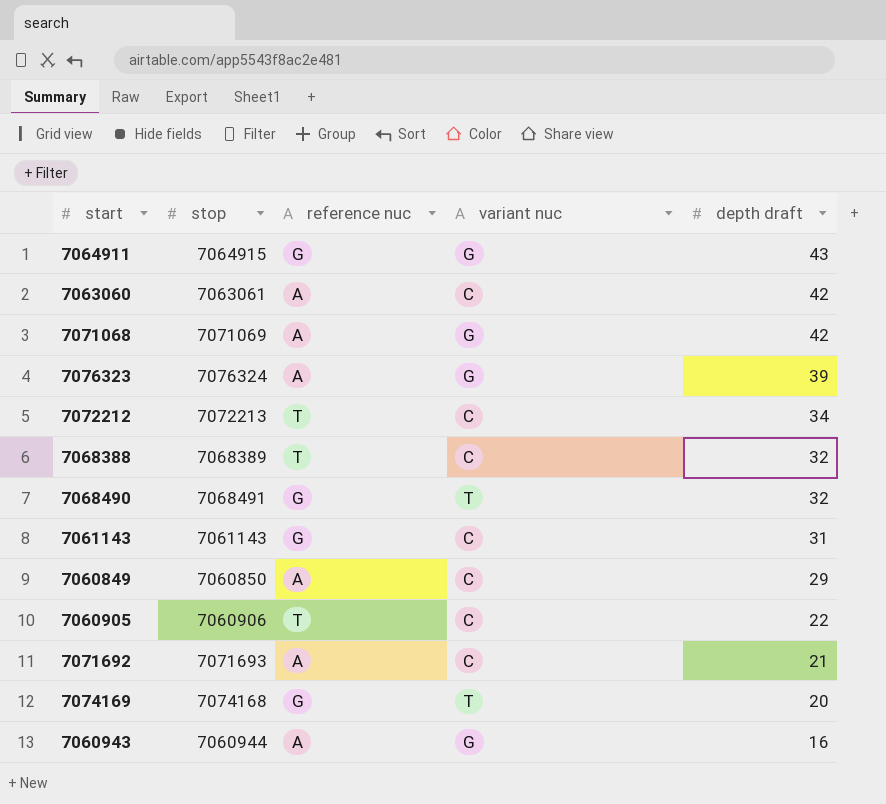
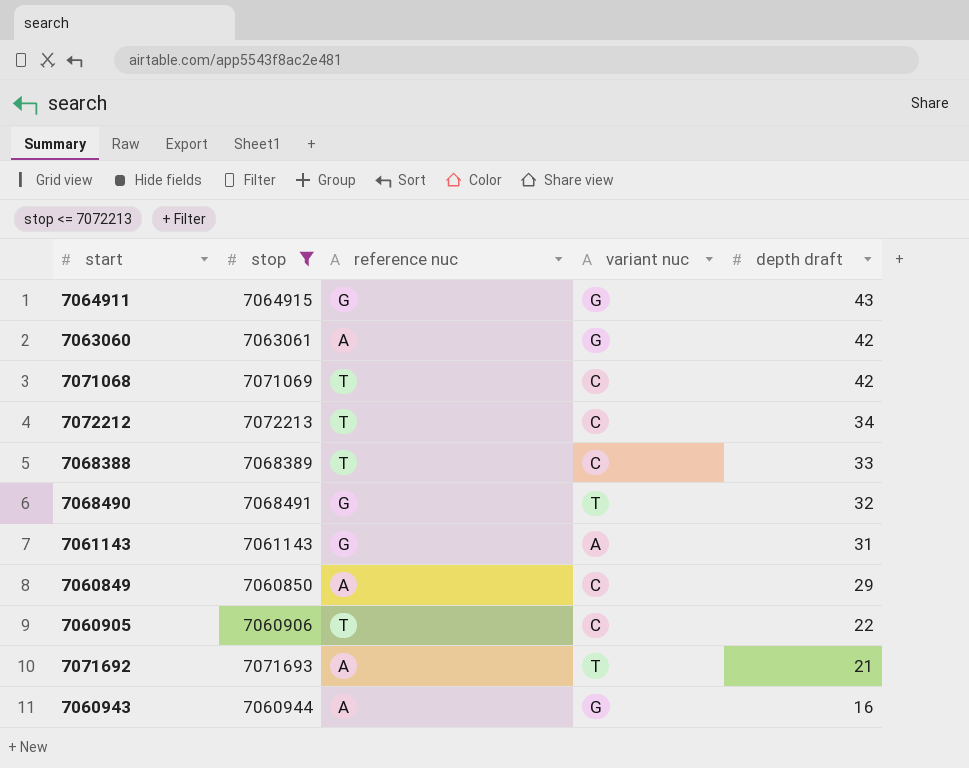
filter: none -> stop <= 7072213
7063060 | variant nuc: C -> G
7071068 | reference nuc: A -> T
7071068 | variant nuc: G -> C
7068388 | depth draft: 32 -> 33
7061143 | variant nuc: C -> A
7071692 | variant nuc: C -> T

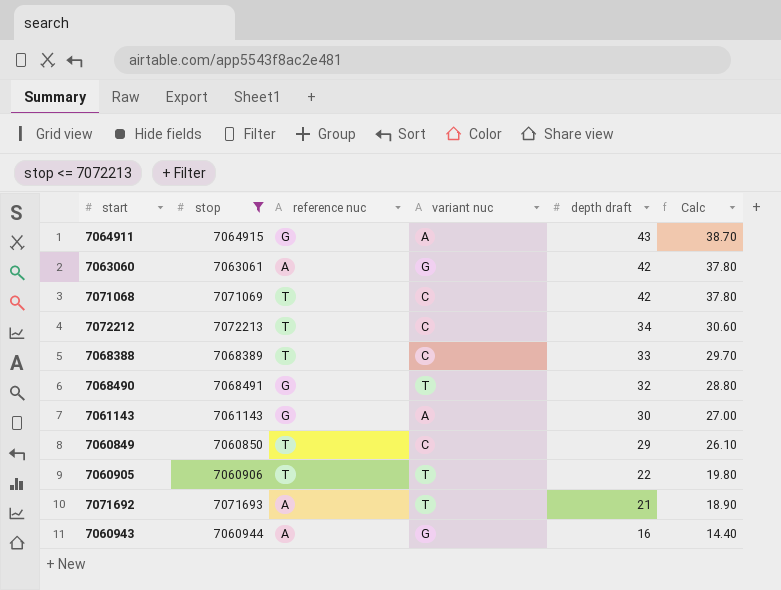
column Calc | formula: none -> [depth draft] * 0.9
7064911 | variant nuc: G -> A
7061143 | depth draft: 31 -> 30
7060849 | reference nuc: A -> T
7060905 | variant nuc: C -> T

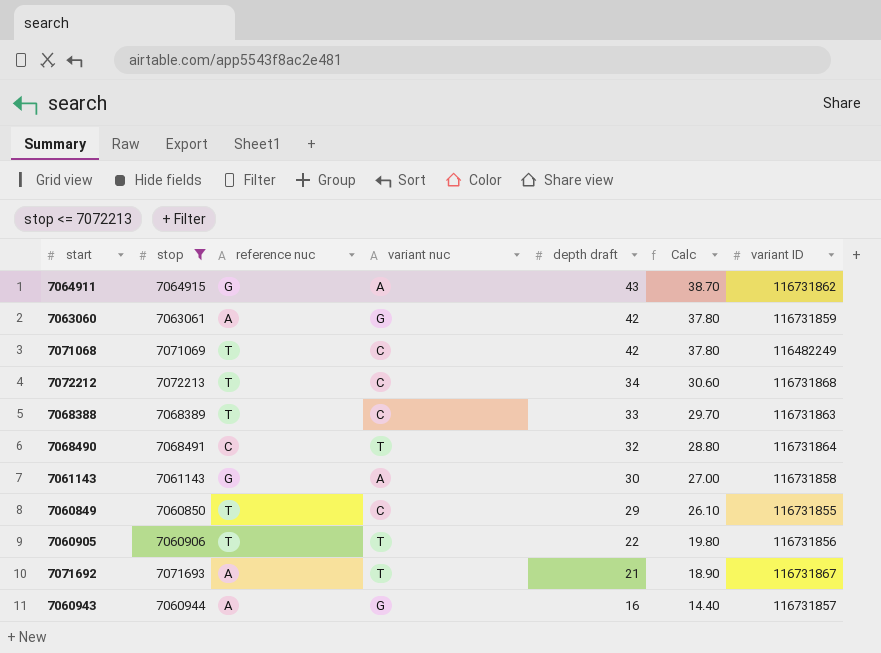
column variant ID | position: none -> 7
7068490 | reference nuc: G -> C

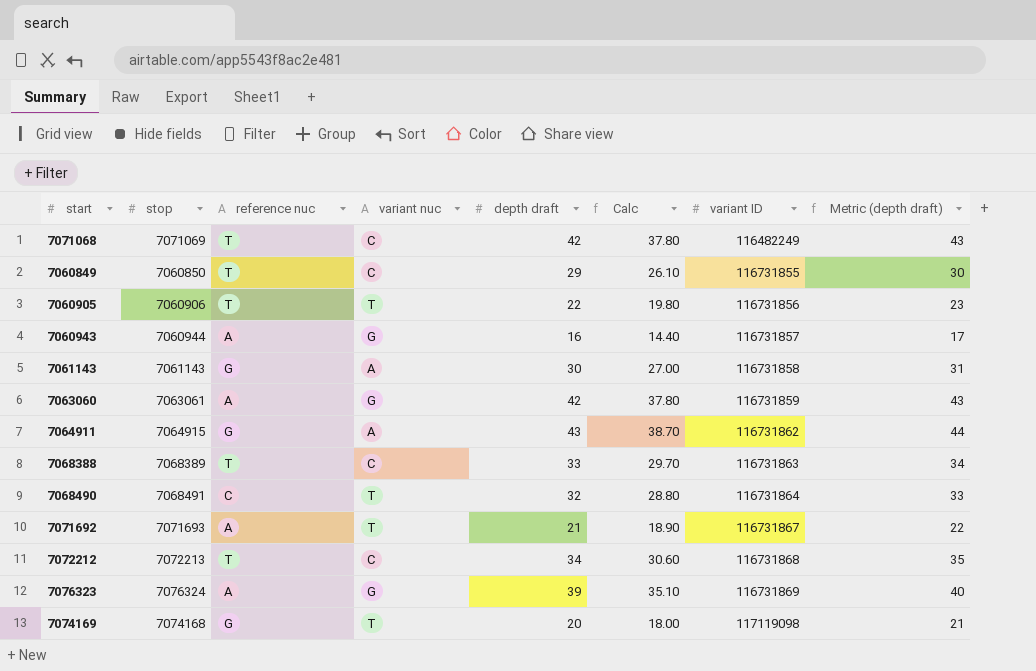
filter: stop <= 7072213 -> none
row order: depth draft descending -> variant ID ascending
column Metric (depth draft) | formula: none -> [depth draft] + 1

